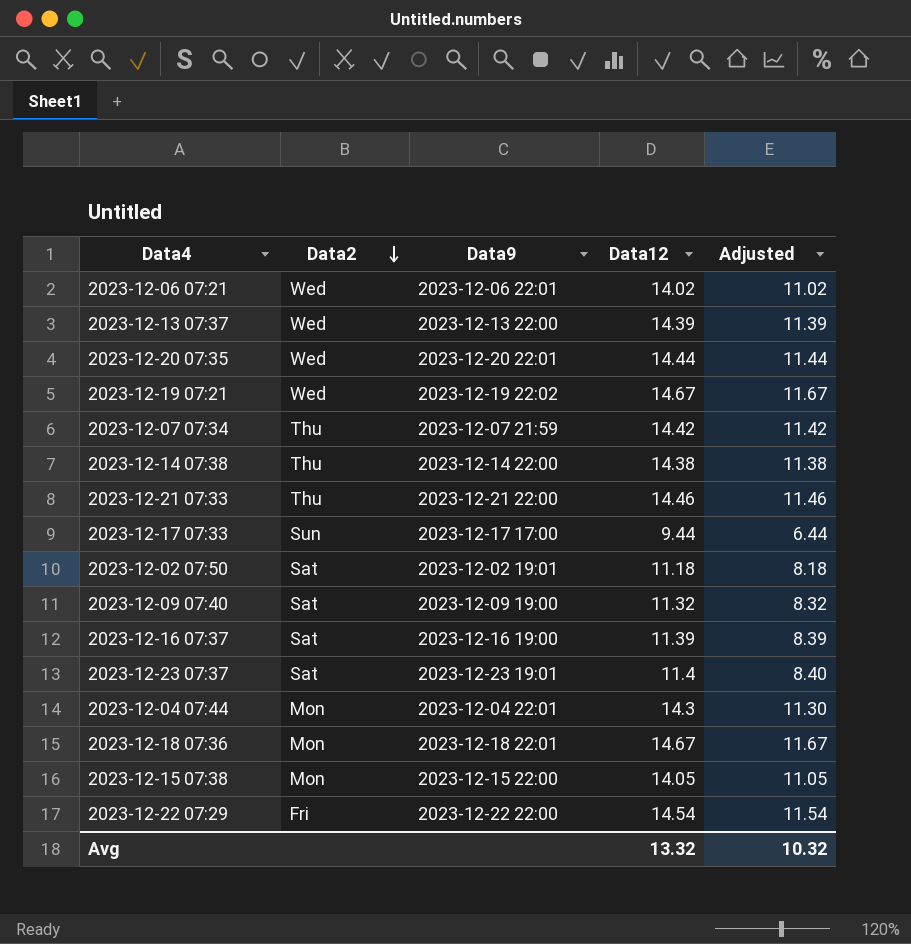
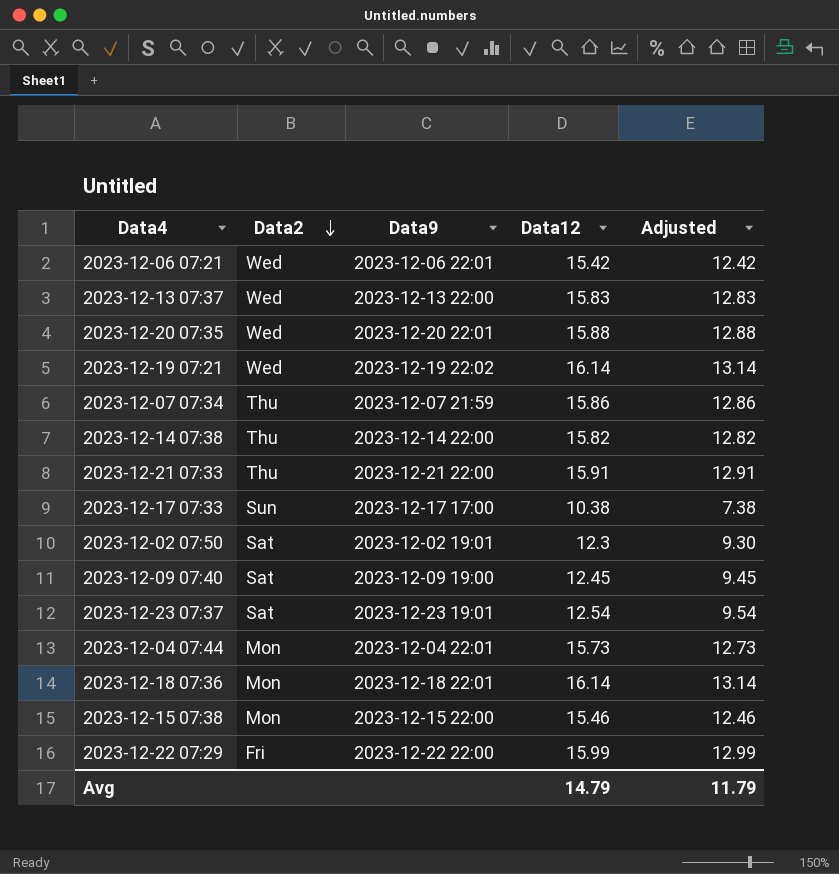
row 2023-12-16 07:37: Sat | 2023-12-16 19:00 | 11.39 | 8.39 -> none
2023-12-06 07:21 | Data12: 14.02 -> 15.42
2023-12-06 07:21 | Adjusted: 11.02 -> 12.42
2023-12-13 07:37 | Data12: 14.39 -> 15.83
2023-12-13 07:37 | Adjusted: 11.39 -> 12.83
2023-12-20 07:35 | Data12: 14.44 -> 15.88
2023-12-20 07:35 | Adjusted: 11.44 -> 12.88
2023-12-19 07:21 | Data12: 14.67 -> 16.14
2023-12-19 07:21 | Adjusted: 11.67 -> 13.14
2023-12-07 07:34 | Data12: 14.42 -> 15.86
2023-12-07 07:34 | Adjusted: 11.42 -> 12.86
2023-12-14 07:38 | Data12: 14.38 -> 15.82
2023-12-14 07:38 | Adjusted: 11.38 -> 12.82
2023-12-21 07:33 | Data12: 14.46 -> 15.91
2023-12-21 07:33 | Adjusted: 11.46 -> 12.91
2023-12-17 07:33 | Data12: 9.44 -> 10.38
2023-12-17 07:33 | Adjusted: 6.44 -> 7.38
2023-12-02 07:50 | Data12: 11.18 -> 12.3
2023-12-02 07:50 | Adjusted: 8.18 -> 9.30
2023-12-09 07:40 | Data12: 11.32 -> 12.45
2023-12-09 07:40 | Adjusted: 8.32 -> 9.45
2023-12-23 07:37 | Data12: 11.4 -> 12.54
2023-12-23 07:37 | Adjusted: 8.40 -> 9.54
2023-12-04 07:44 | Data12: 14.3 -> 15.73
2023-12-04 07:44 | Adjusted: 11.30 -> 12.73
2023-12-18 07:36 | Data12: 14.67 -> 16.14
2023-12-18 07:36 | Adjusted: 11.67 -> 13.14
2023-12-15 07:38 | Data12: 14.05 -> 15.46
2023-12-15 07:38 | Adjusted: 11.05 -> 12.46
2023-12-22 07:29 | Data12: 14.54 -> 15.99
2023-12-22 07:29 | Adjusted: 11.54 -> 12.99
Avg | Data12: 13.32 -> 14.79
Avg | Adjusted: 10.32 -> 11.79

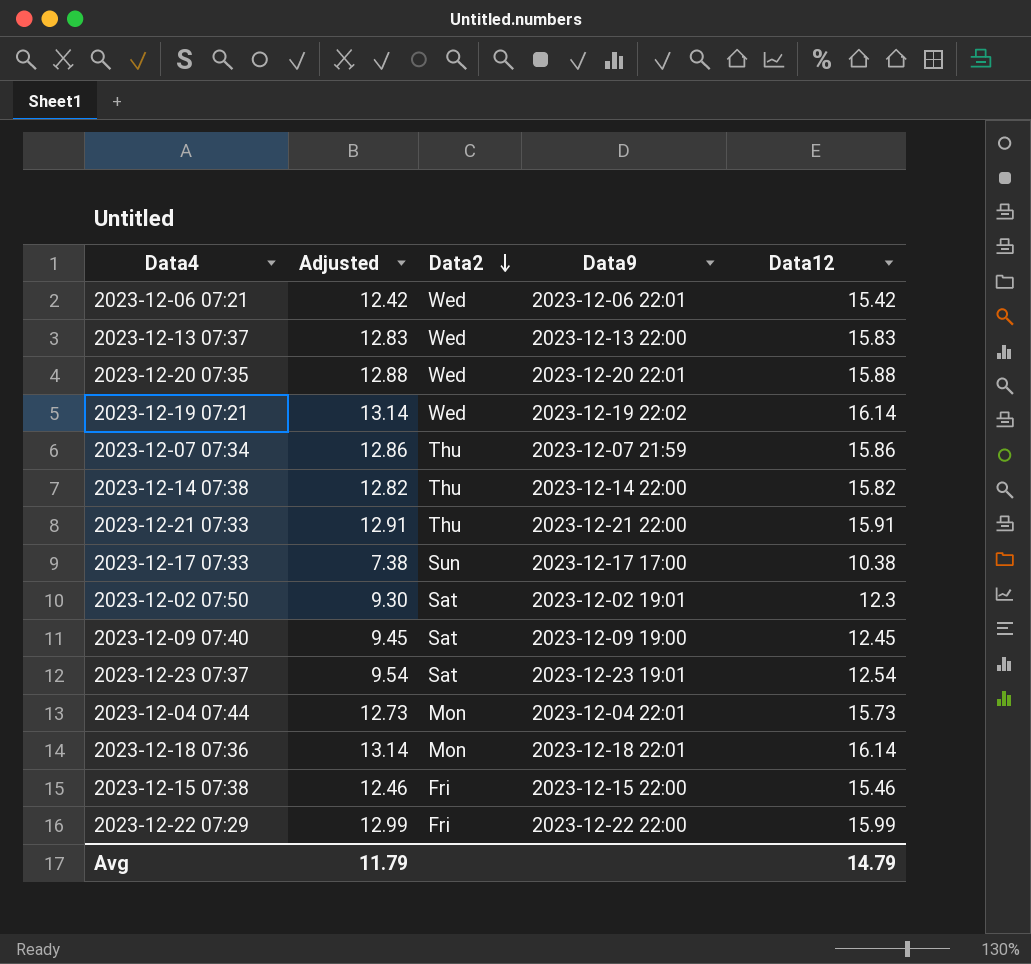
column Adjusted | position: 5 -> 2
2023-12-15 07:38 | Data2: Mon -> Fri

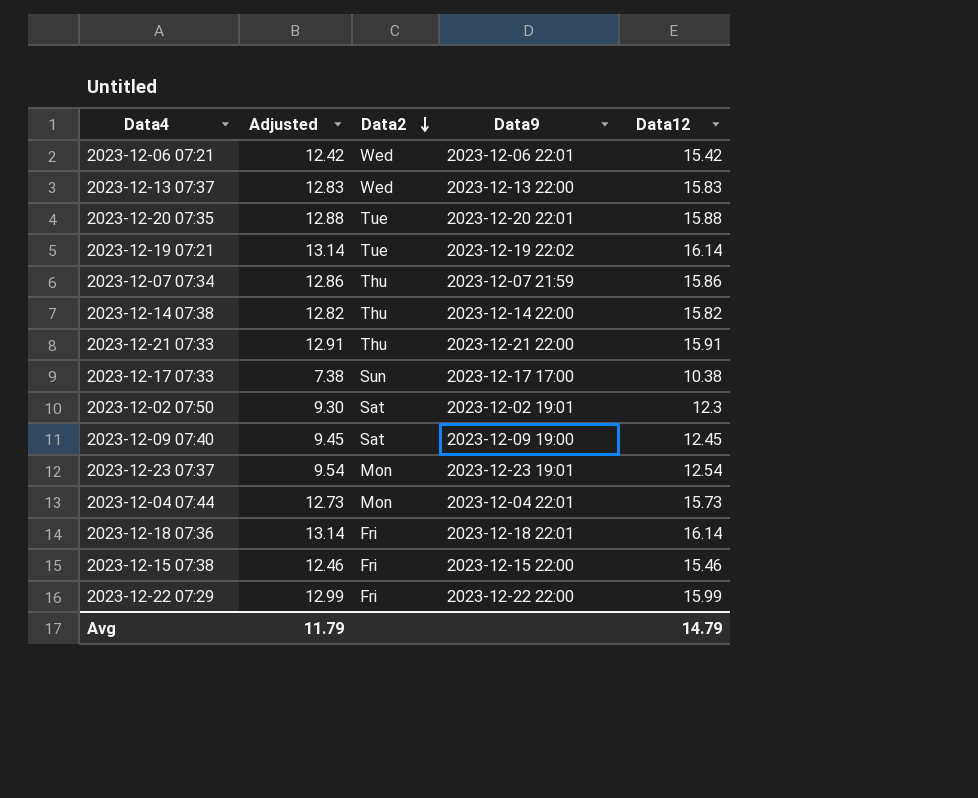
2023-12-20 07:35 | Data2: Wed -> Tue
2023-12-19 07:21 | Data2: Wed -> Tue
2023-12-23 07:37 | Data2: Sat -> Mon
2023-12-18 07:36 | Data2: Mon -> Fri

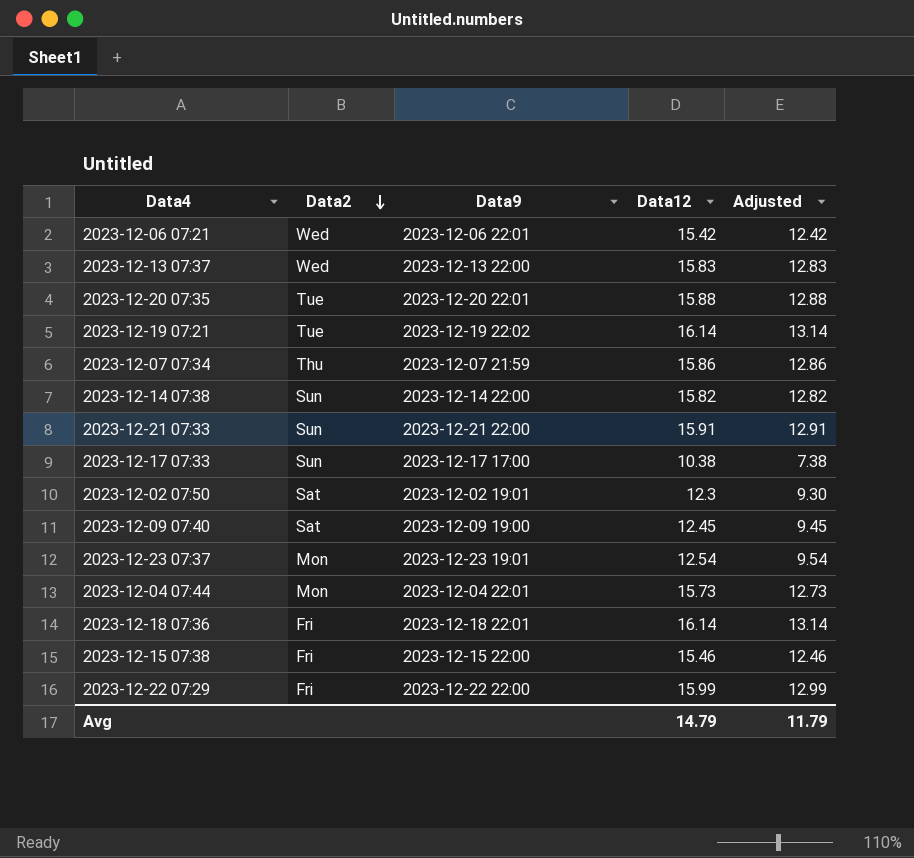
column Adjusted | position: 2 -> 5
2023-12-14 07:38 | Data2: Thu -> Sun
2023-12-21 07:33 | Data2: Thu -> Sun

